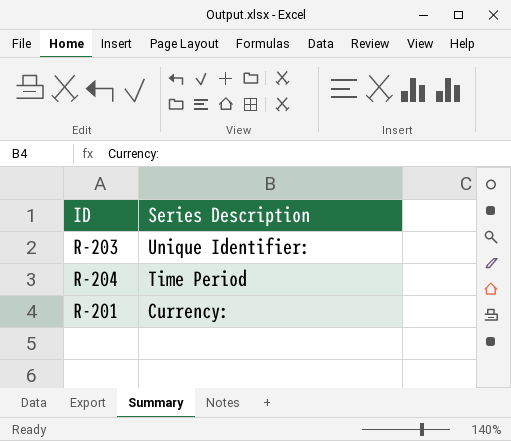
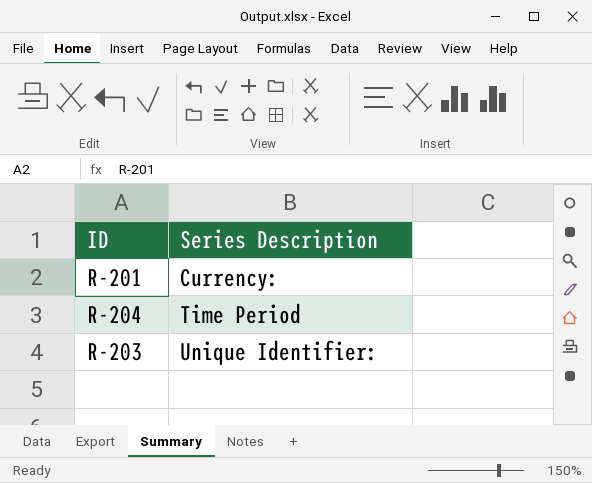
row order: Series Description descending -> Series Description ascending

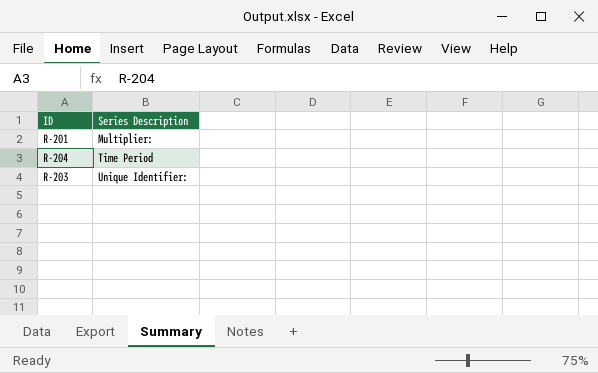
R-201 | Series Description: Currency: -> Multiplier:

